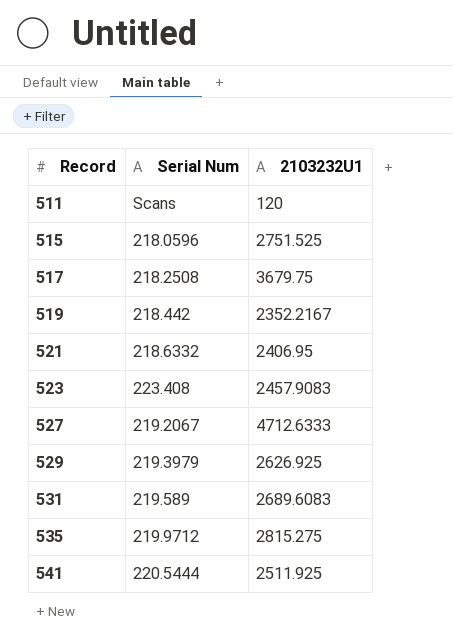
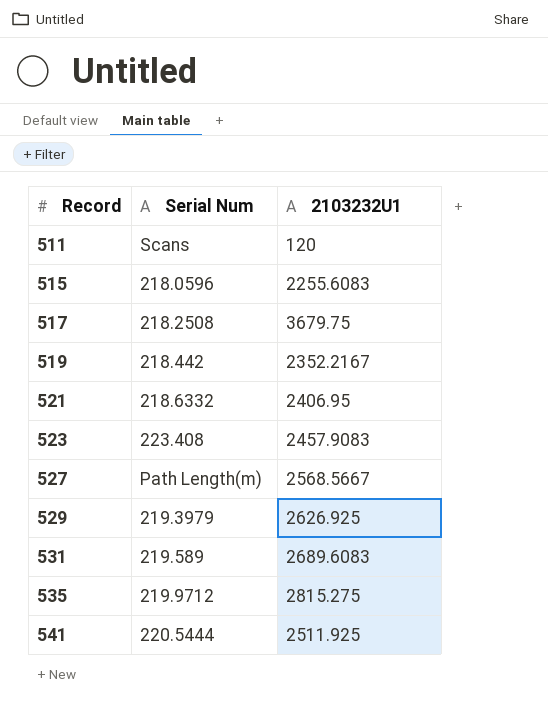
515 | 2103232U1: 2751.525 -> 2255.6083
527 | Serial Num: 219.2067 -> Path Length(m)
527 | 2103232U1: 4712.6333 -> 2568.5667

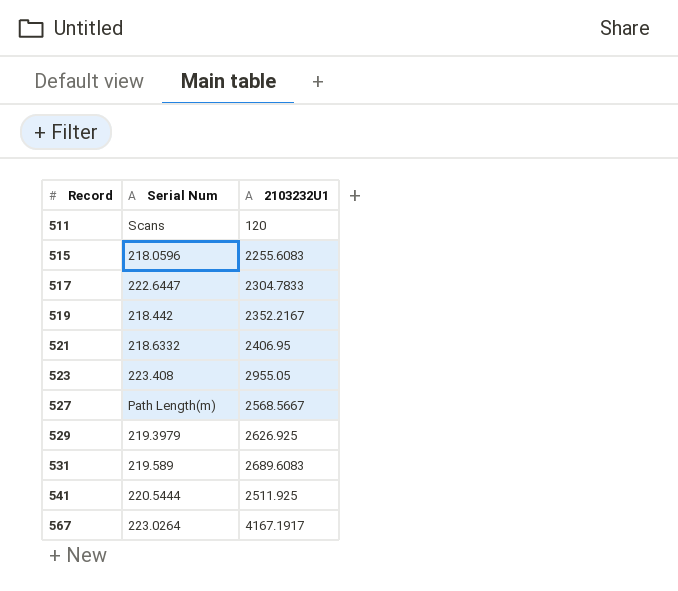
row 535: 219.9712 | 2815.275 -> none
517 | Serial Num: 218.2508 -> 222.6447
517 | 2103232U1: 3679.75 -> 2304.7833
523 | 2103232U1: 2457.9083 -> 2955.05
row 567: none -> 223.0264 | 4167.1917

